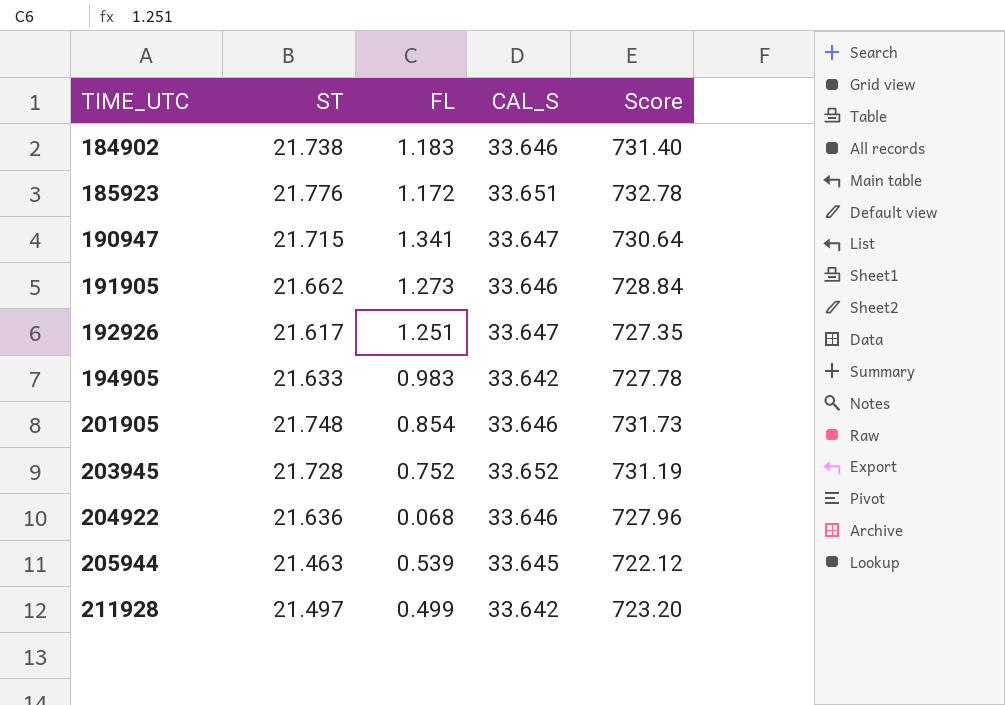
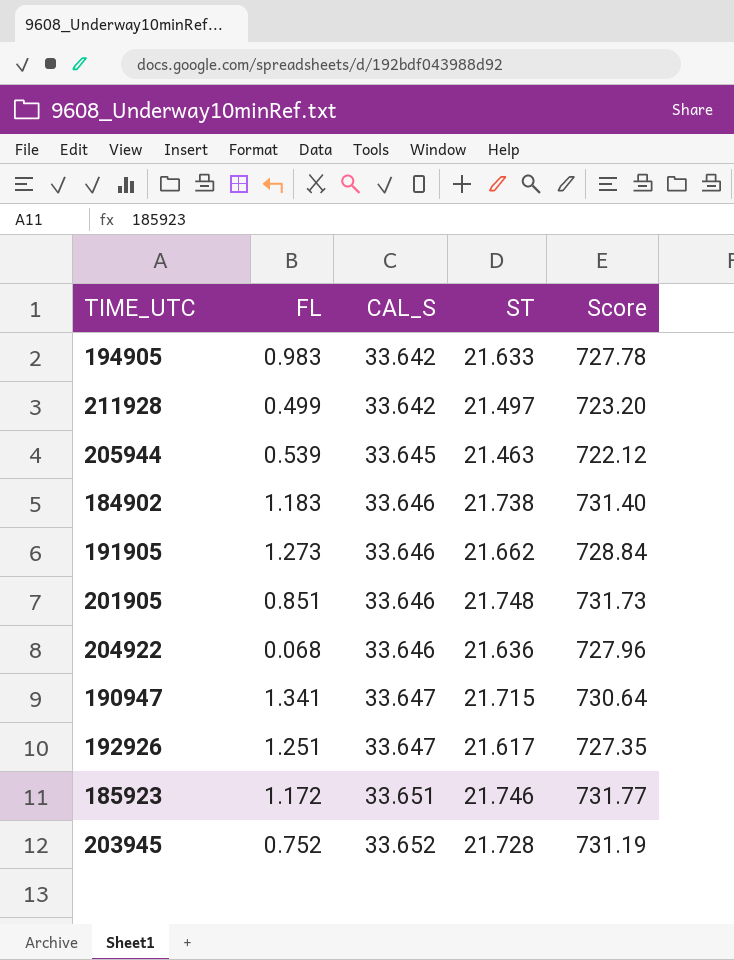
row order: TIME_UTC ascending -> CAL_S ascending
column ST | position: 2 -> 4
201905 | FL: 0.854 -> 0.851
185923 | ST: 21.776 -> 21.746
185923 | Score: 732.78 -> 731.77

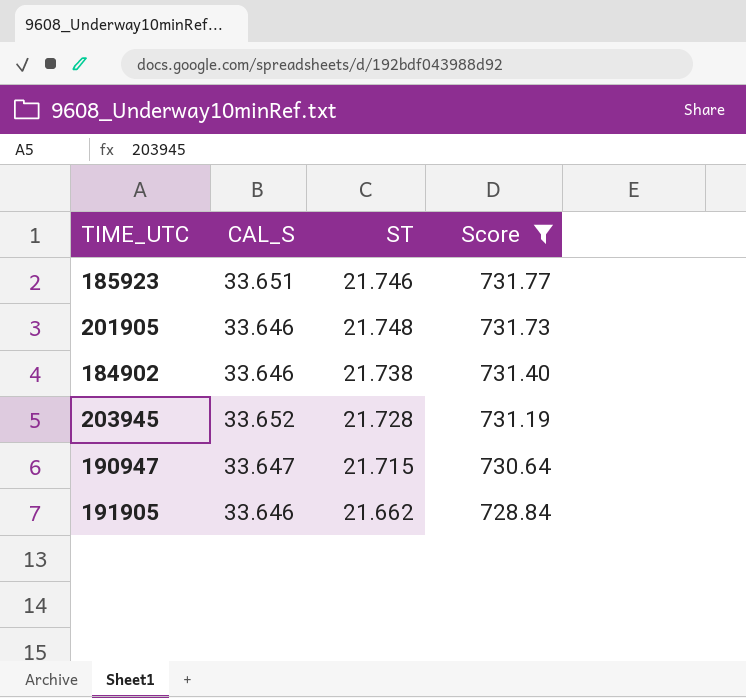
filter: none -> Score >= 728.84
row order: CAL_S ascending -> Score descending
column FL | position: 2 -> none

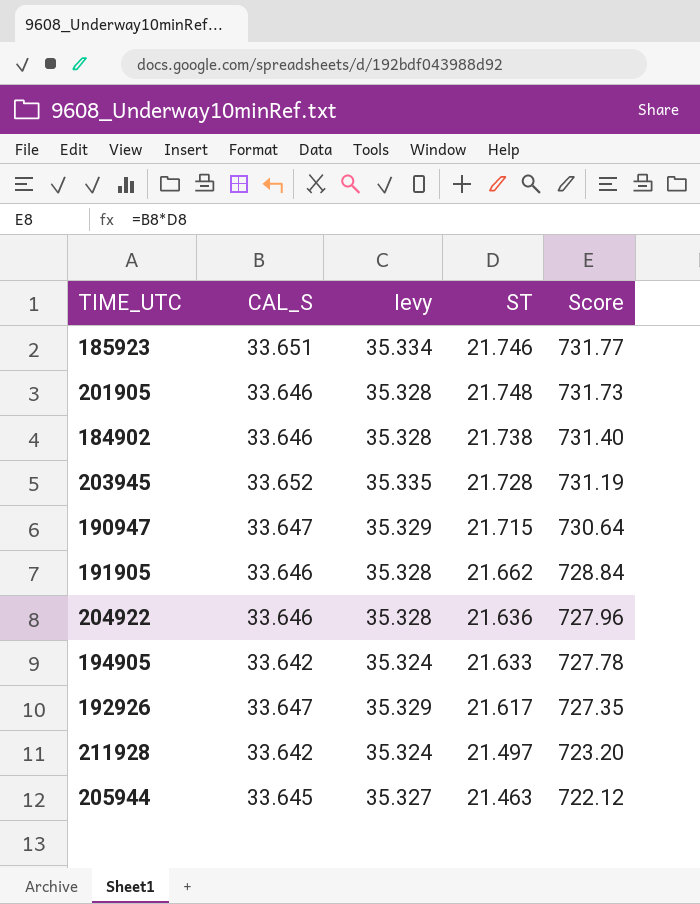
filter: Score >= 728.84 -> none
column levy | formula: none -> [CAL_S] * 1.05

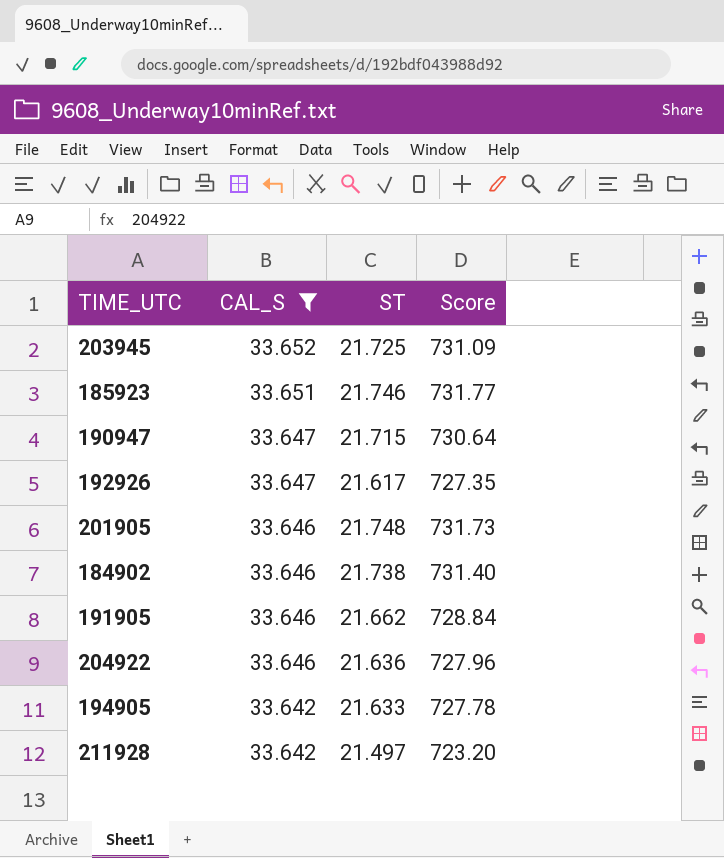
filter: none -> CAL_S != 33.645
row order: Score descending -> CAL_S descending
column levy | formula: [CAL_S] * 1.05 -> none
203945 | ST: 21.728 -> 21.725
203945 | Score: 731.19 -> 731.09

